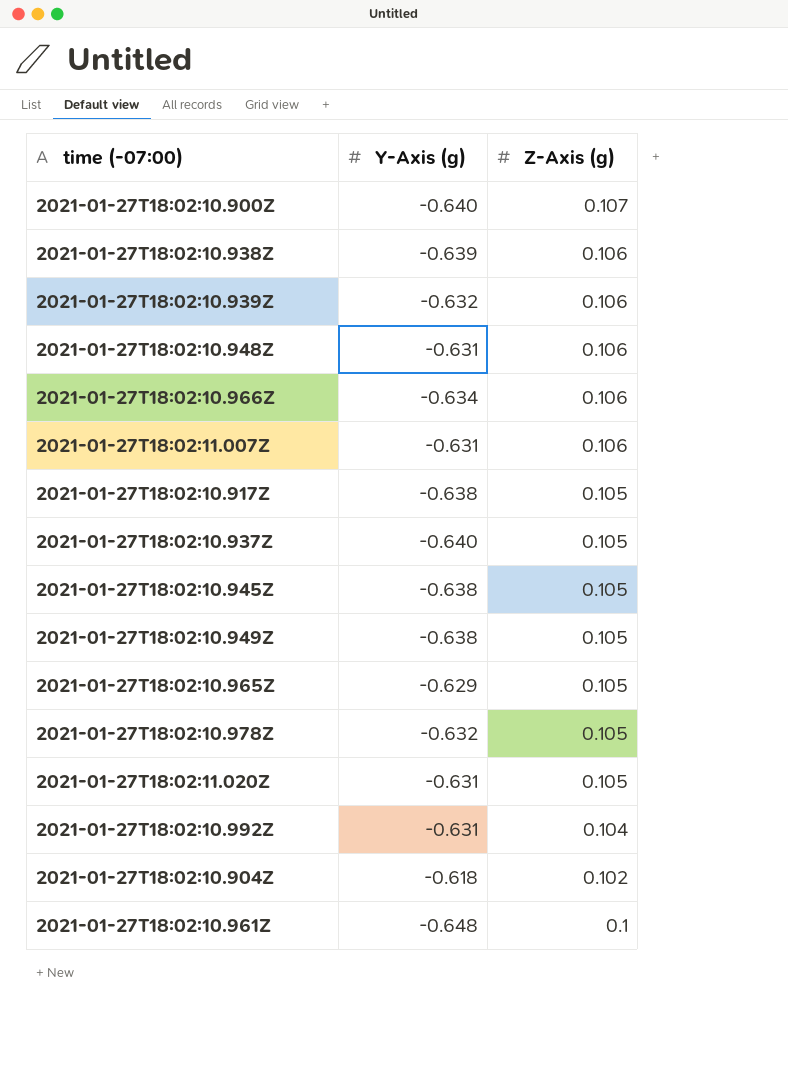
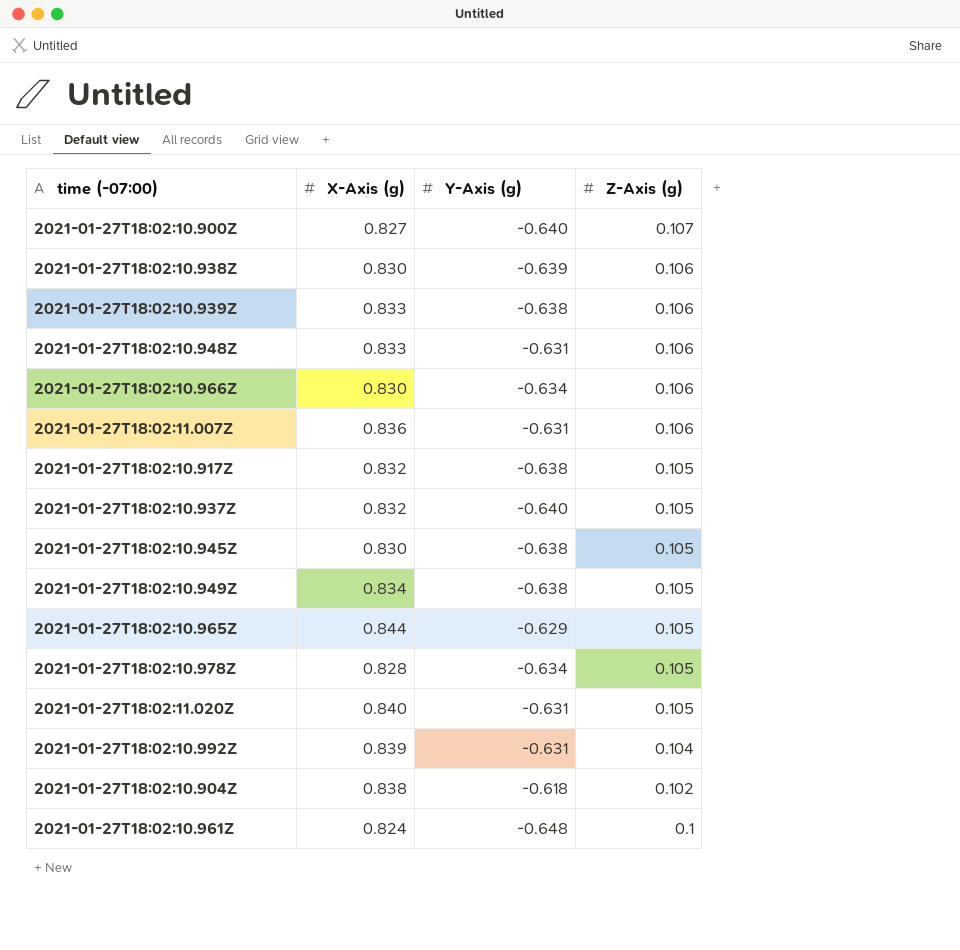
column X-Axis (g) | position: none -> 2
2021-01-27T18:02:10.939Z | Y-Axis (g): -0.632 -> -0.638
2021-01-27T18:02:10.978Z | Y-Axis (g): -0.632 -> -0.634

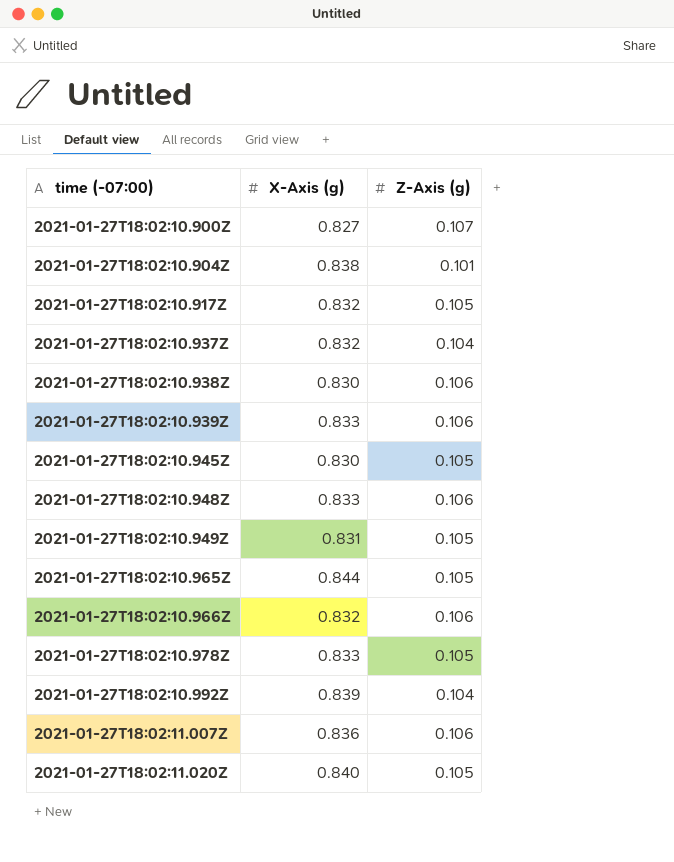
row order: Z-Axis (g) descending -> time (-07:00) ascending
column Y-Axis (g) | position: 3 -> none
row 2021-01-27T18:02:10.961Z: 0.824 | -0.648 | 0.1 -> none
2021-01-27T18:02:10.904Z | Z-Axis (g): 0.102 -> 0.101
2021-01-27T18:02:10.937Z | Z-Axis (g): 0.105 -> 0.104
2021-01-27T18:02:10.949Z | X-Axis (g): 0.834 -> 0.831
2021-01-27T18:02:10.966Z | X-Axis (g): 0.830 -> 0.832
2021-01-27T18:02:10.978Z | X-Axis (g): 0.828 -> 0.833

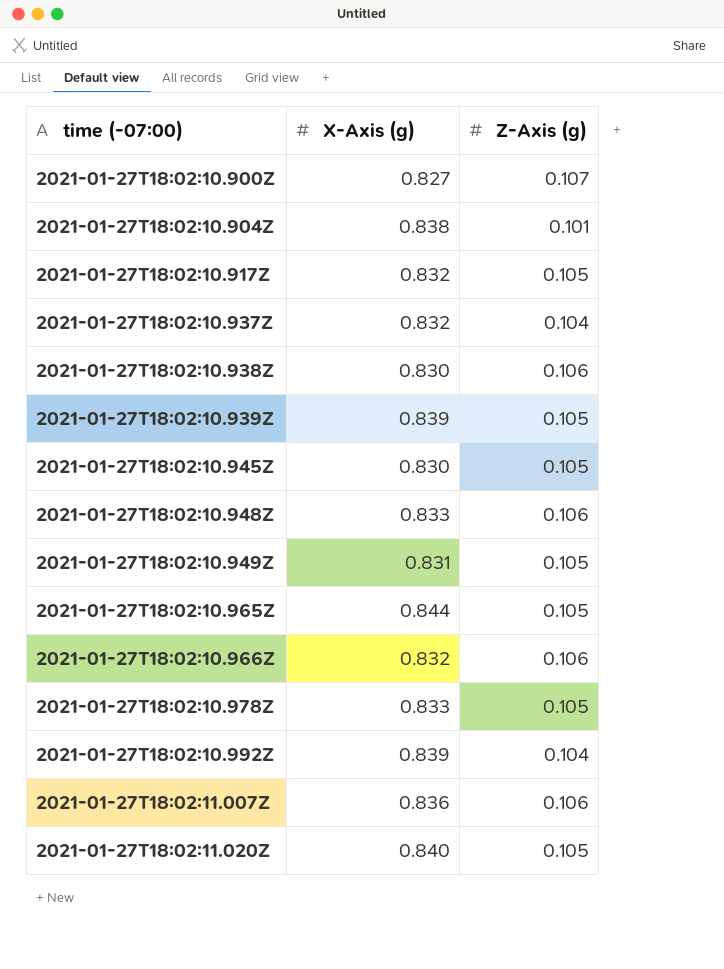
2021-01-27T18:02:10.939Z | X-Axis (g): 0.833 -> 0.839
2021-01-27T18:02:10.939Z | Z-Axis (g): 0.106 -> 0.105

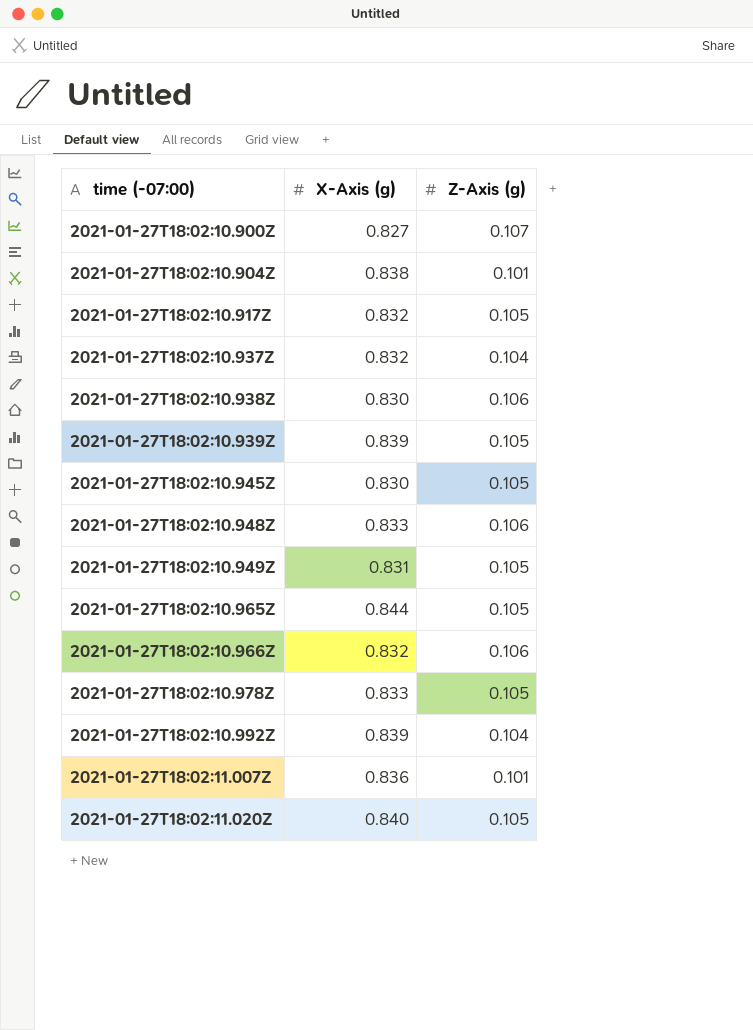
2021-01-27T18:02:11.007Z | Z-Axis (g): 0.106 -> 0.101

